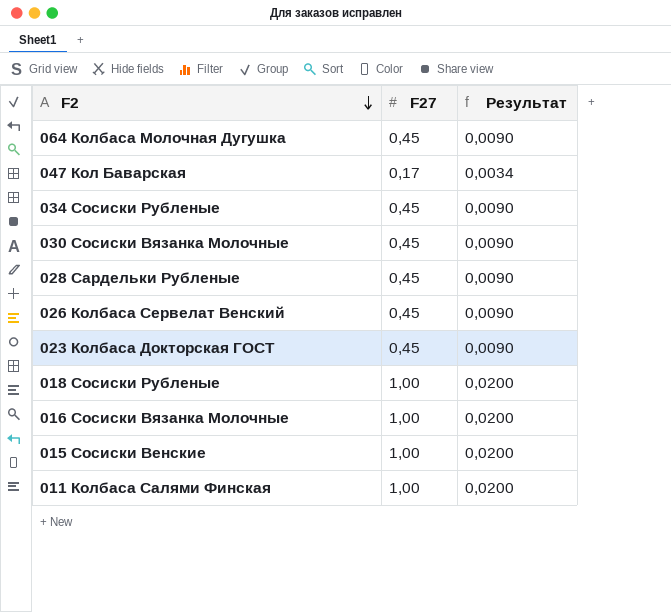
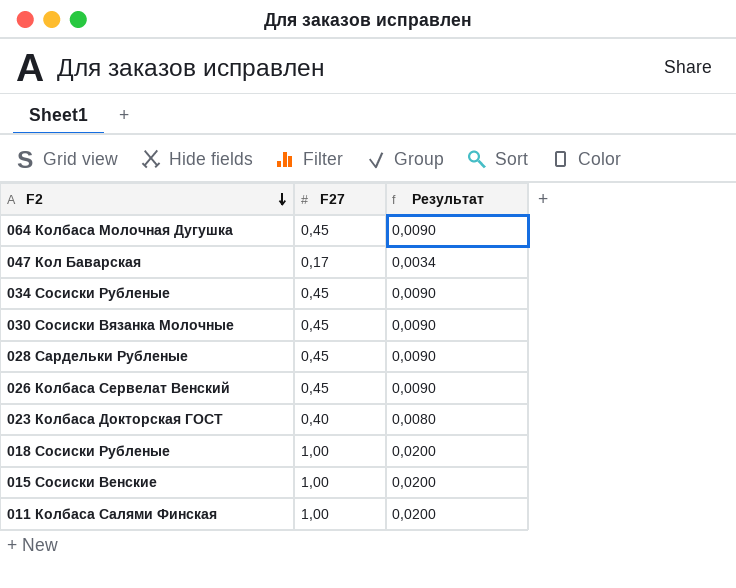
row 016 Сосиски Вязанка Молочные: 1,00 | 0,0200 -> none
023 Колбаса Докторская ГОСТ | F27: 0,45 -> 0,40
023 Колбаса Докторская ГОСТ | Результат: 0,0090 -> 0,0080

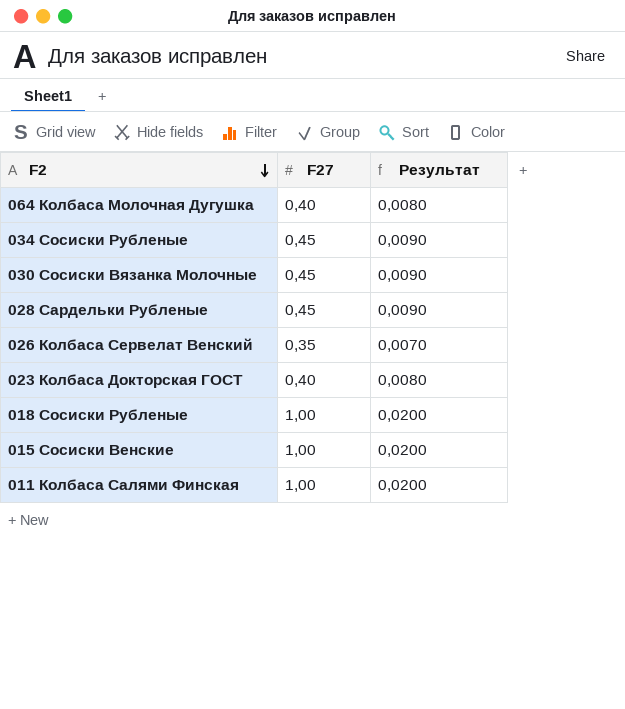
row 047 Кол Баварская: 0,17 | 0,0034 -> none
064 Колбаса Молочная Дугушка | F27: 0,45 -> 0,40
064 Колбаса Молочная Дугушка | Результат: 0,0090 -> 0,0080
026 Колбаса Сервелат Венский | F27: 0,45 -> 0,35
026 Колбаса Сервелат Венский | Результат: 0,0090 -> 0,0070

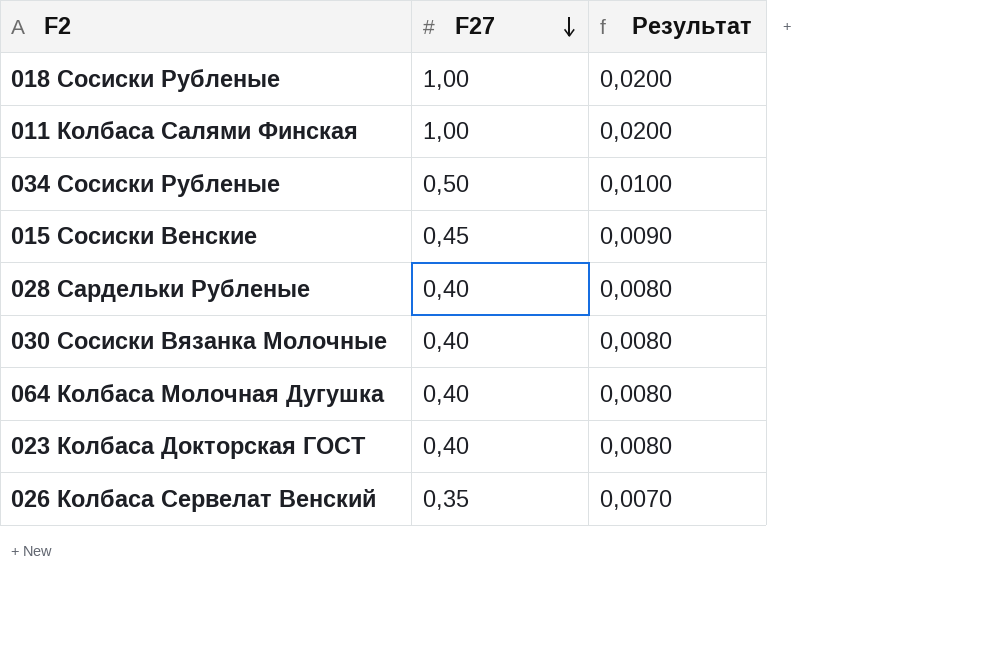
row order: F2 descending -> F27 descending
034 Сосиски Рубленые | F27: 0,45 -> 0,50
034 Сосиски Рубленые | Результат: 0,0090 -> 0,0100
015 Сосиски Венские | F27: 1,00 -> 0,45
015 Сосиски Венские | Результат: 0,0200 -> 0,0090
028 Сардельки Рубленые | F27: 0,45 -> 0,40
028 Сардельки Рубленые | Результат: 0,0090 -> 0,0080
030 Сосиски Вязанка Молочные | F27: 0,45 -> 0,40
030 Сосиски Вязанка Молочные | Результат: 0,0090 -> 0,0080

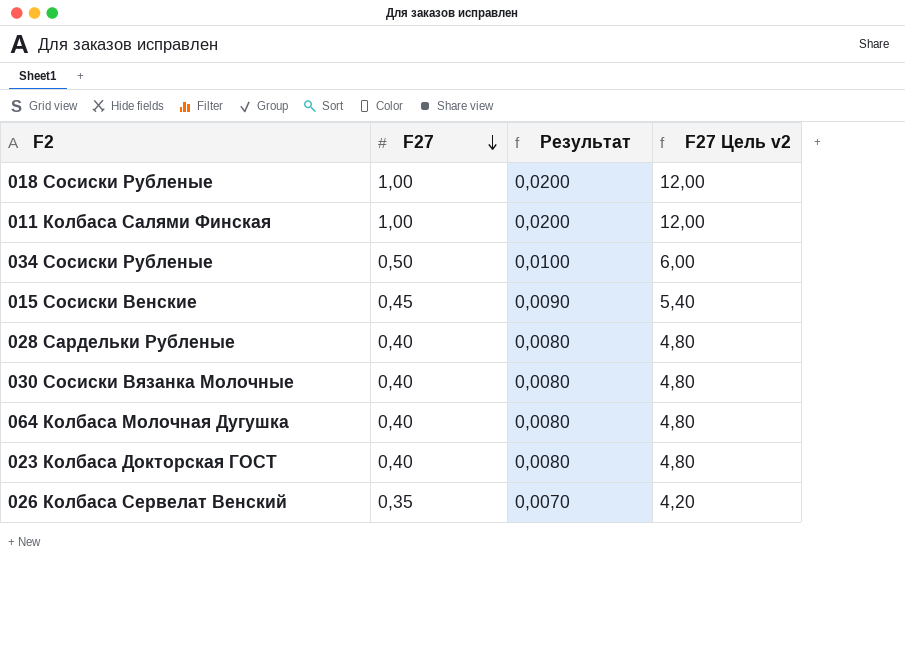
column F27 Цель v2 | formula: none -> [F27] * 12

